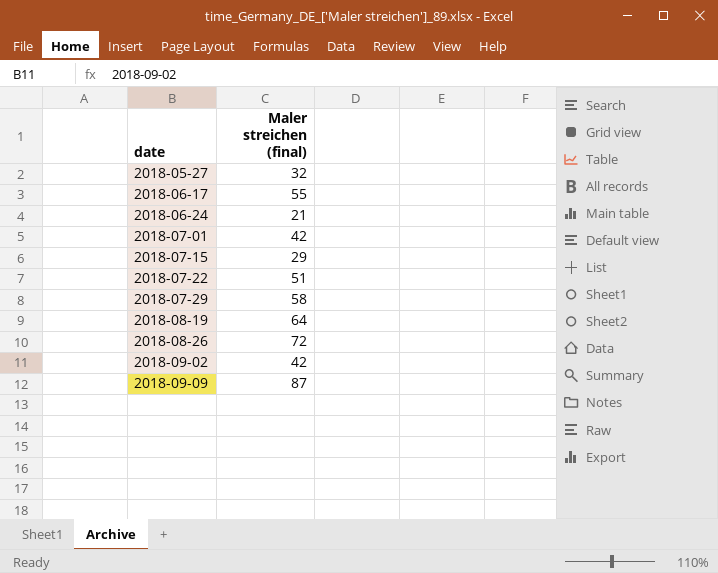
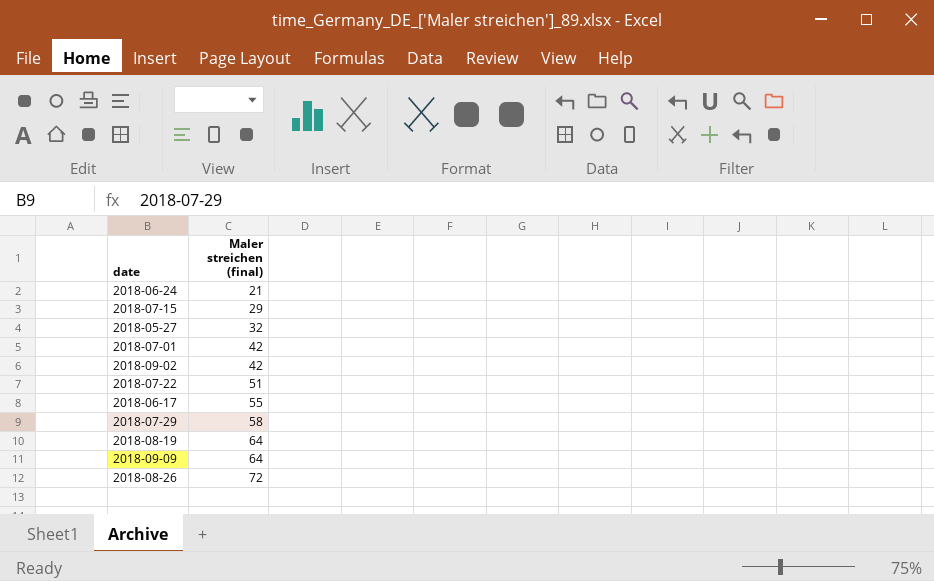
row order: date ascending -> Maler streichen (final) ascending
2018-09-09 | Maler streichen (final): 87 -> 64

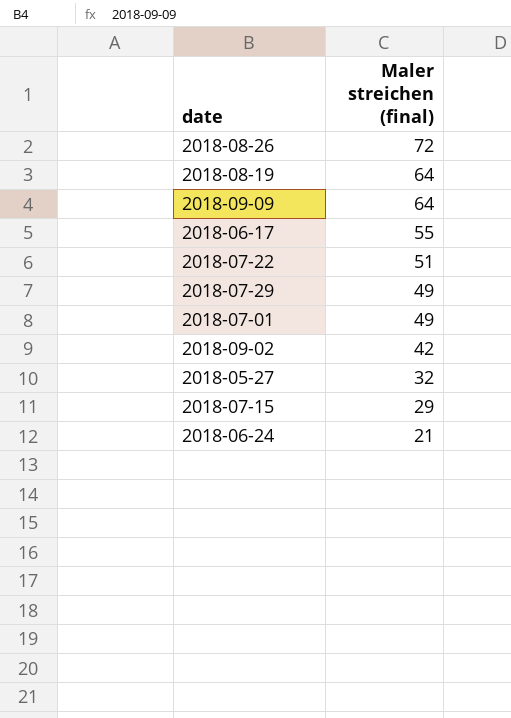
row order: Maler streichen (final) ascending -> Maler streichen (final) descending
2018-07-29 | Maler streichen (final): 58 -> 49
2018-07-01 | Maler streichen (final): 42 -> 49

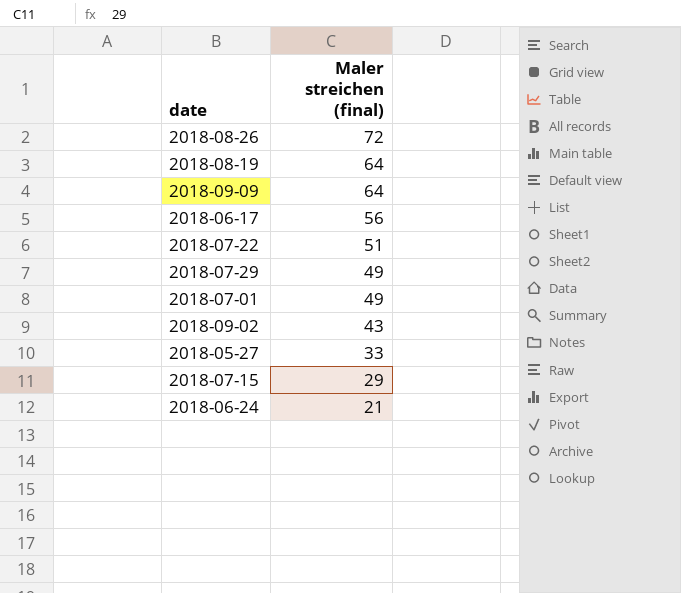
2018-06-17 | Maler streichen (final): 55 -> 56
2018-09-02 | Maler streichen (final): 42 -> 43
2018-05-27 | Maler streichen (final): 32 -> 33

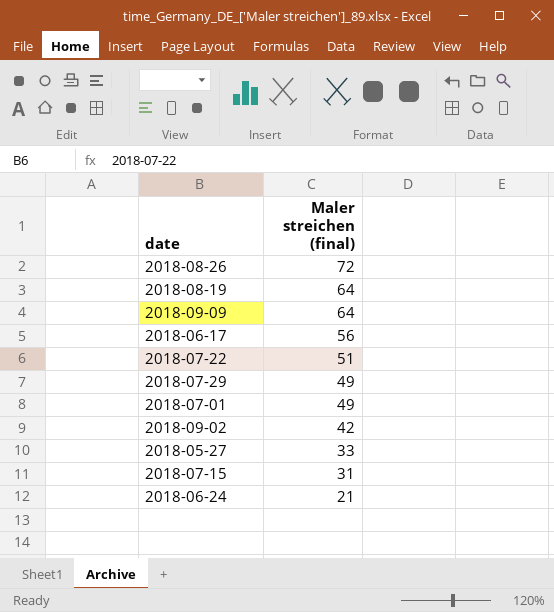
2018-09-02 | Maler streichen (final): 43 -> 42
2018-07-15 | Maler streichen (final): 29 -> 31

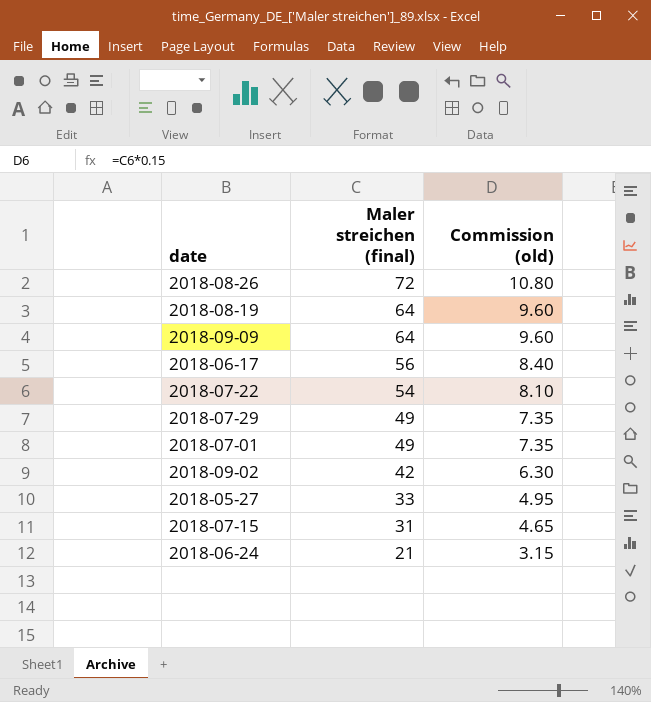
column Commission (old) | formula: none -> [Maler streichen (final)] * 0.15
2018-07-22 | Maler streichen (final): 51 -> 54

